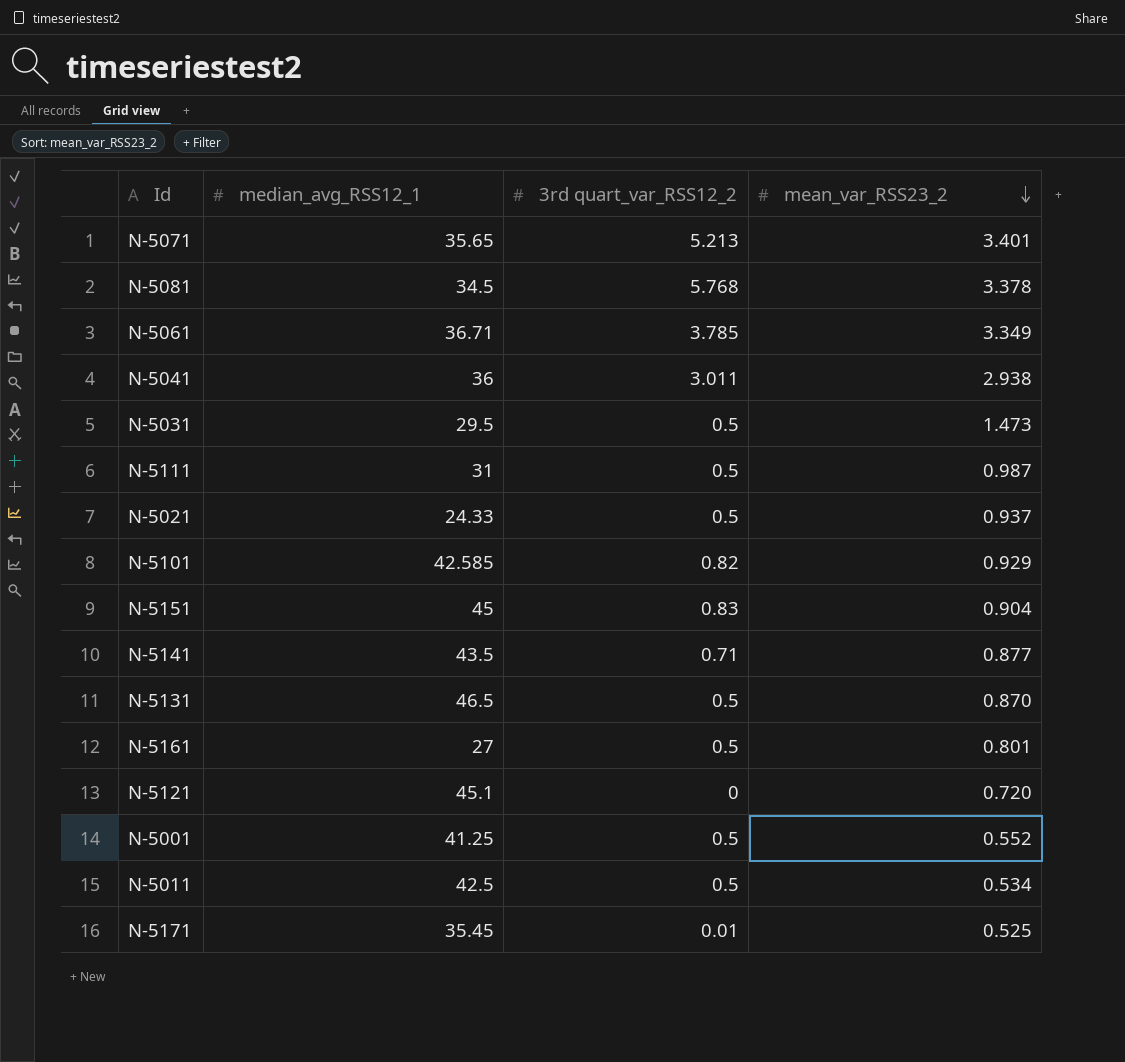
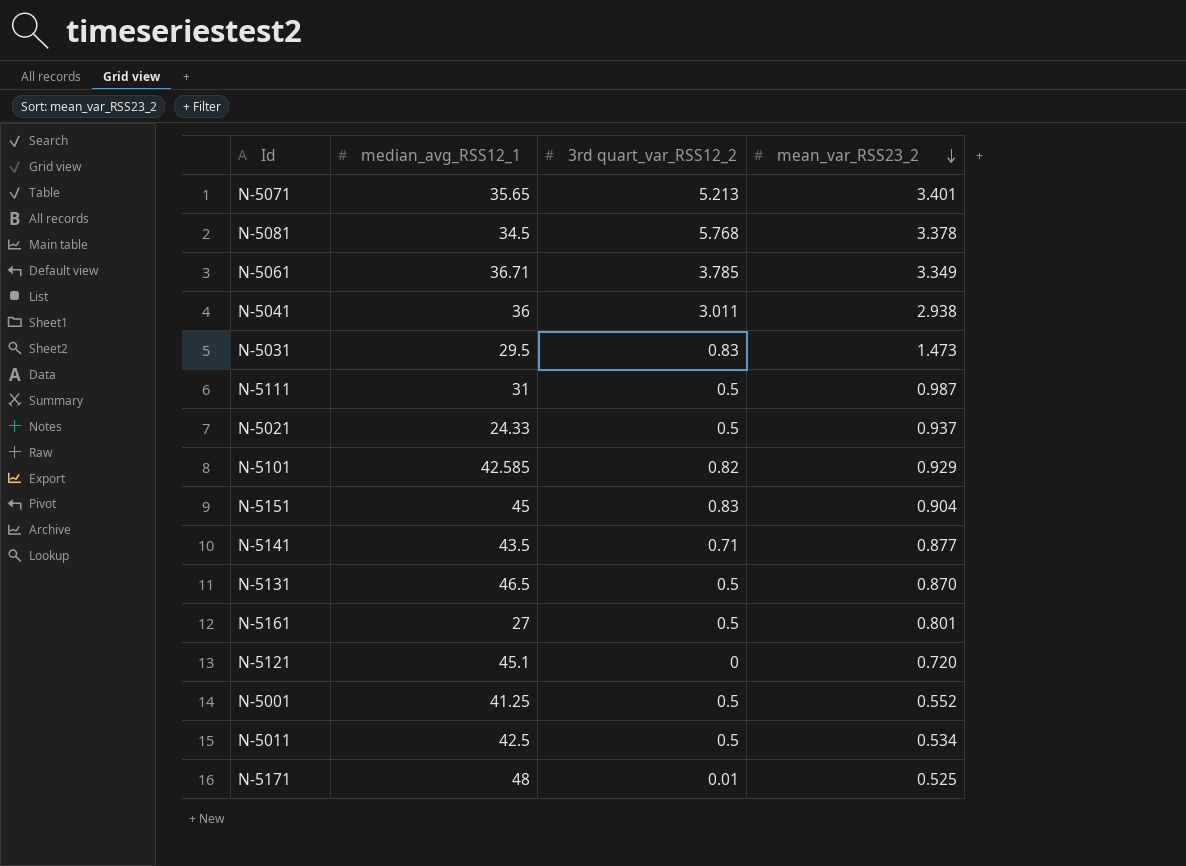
N-5031 | 3rd quart_var_RSS12_2: 0.5 -> 0.83
N-5171 | median_avg_RSS12_1: 35.45 -> 48

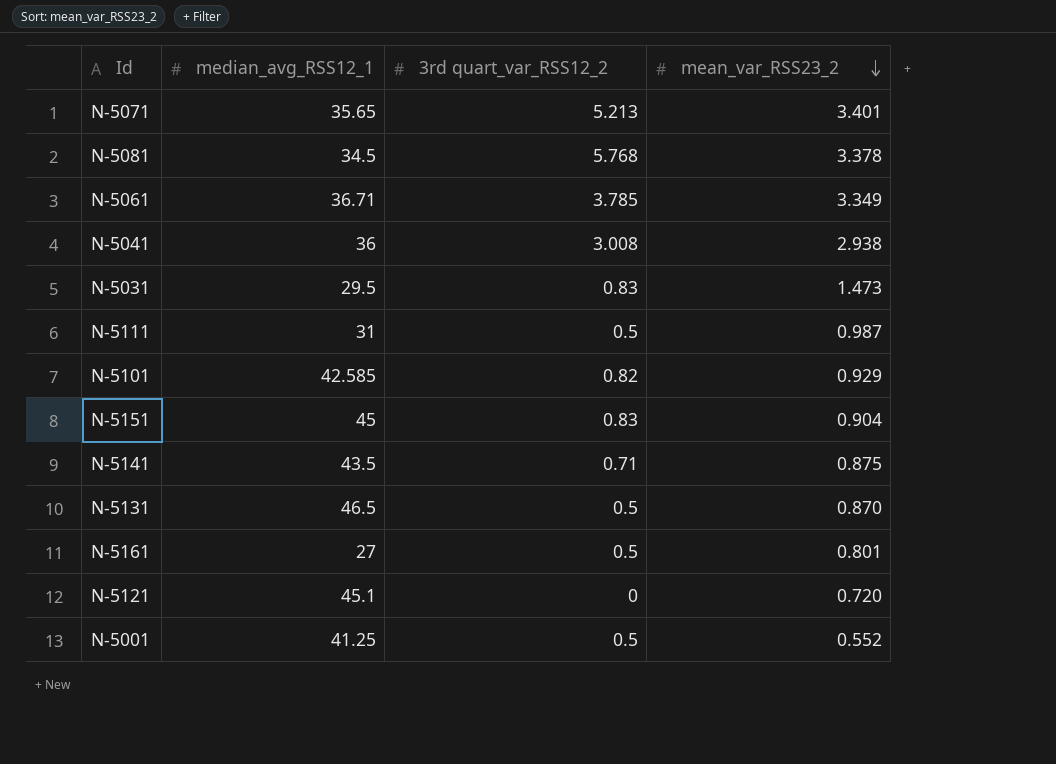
row N-5021: 24.33 | 0.5 | 0.937 -> none
row N-5011: 42.5 | 0.5 | 0.534 -> none
row N-5171: 48 | 0.01 | 0.525 -> none
N-5041 | 3rd quart_var_RSS12_2: 3.011 -> 3.008
N-5141 | mean_var_RSS23_2: 0.877 -> 0.875

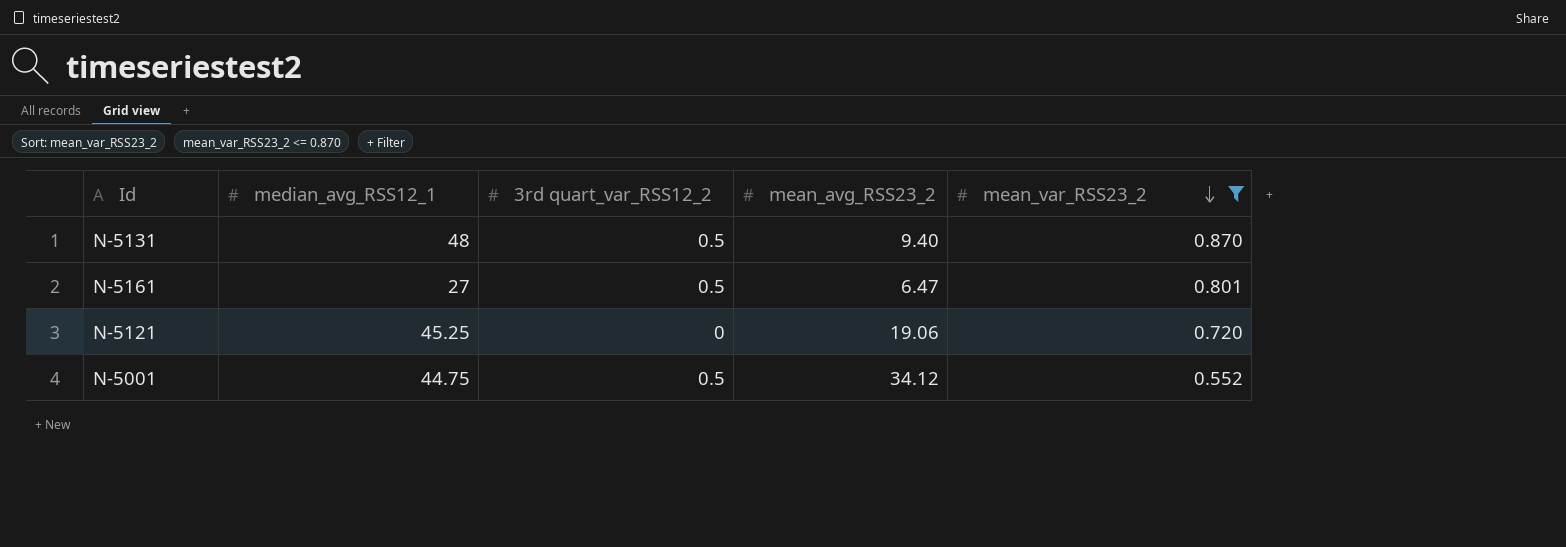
filter: none -> mean_var_RSS23_2 <= 0.870
column mean_avg_RSS23_2 | position: none -> 4
N-5131 | median_avg_RSS12_1: 46.5 -> 48
N-5121 | median_avg_RSS12_1: 45.1 -> 45.25
N-5001 | median_avg_RSS12_1: 41.25 -> 44.75

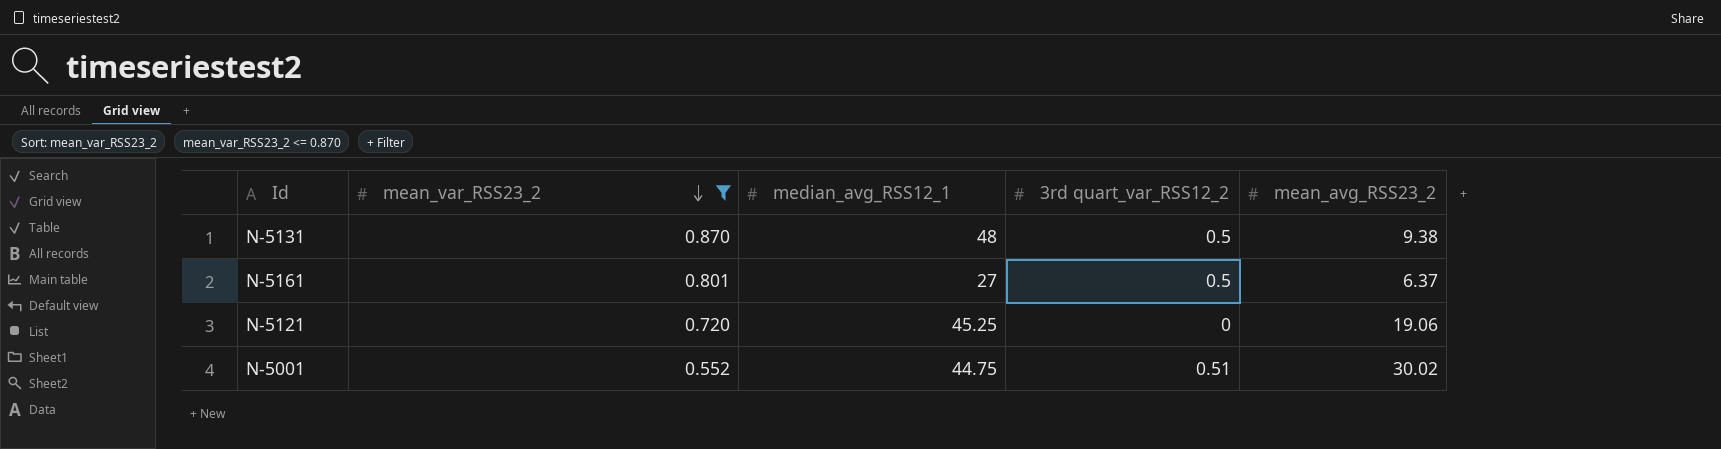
column mean_var_RSS23_2 | position: 5 -> 2
N-5131 | mean_avg_RSS23_2: 9.40 -> 9.38
N-5161 | mean_avg_RSS23_2: 6.47 -> 6.37
N-5001 | 3rd quart_var_RSS12_2: 0.5 -> 0.51
N-5001 | mean_avg_RSS23_2: 34.12 -> 30.02

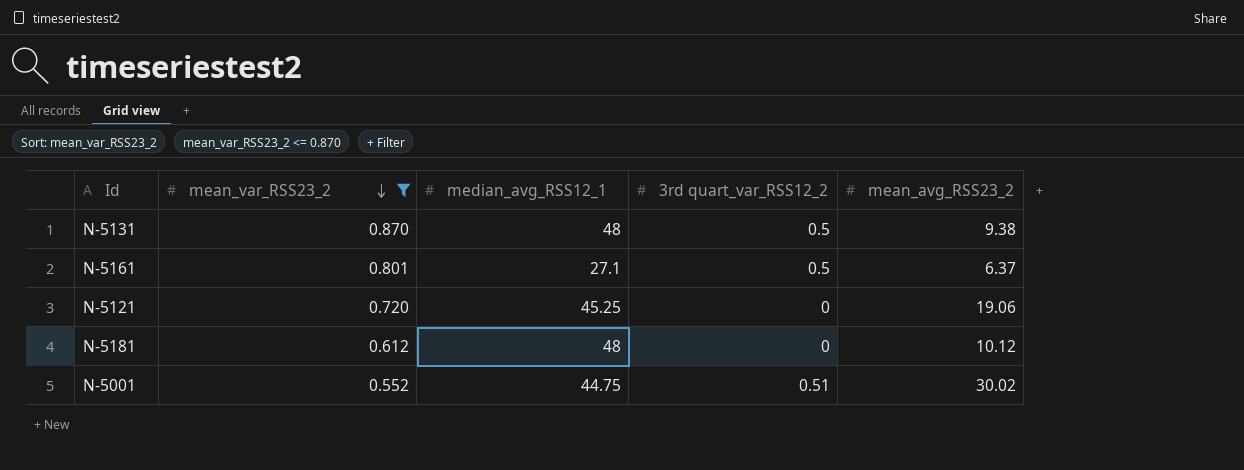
N-5161 | median_avg_RSS12_1: 27 -> 27.1
row N-5181: none -> 0.612 | 48 | 0 | 10.12

